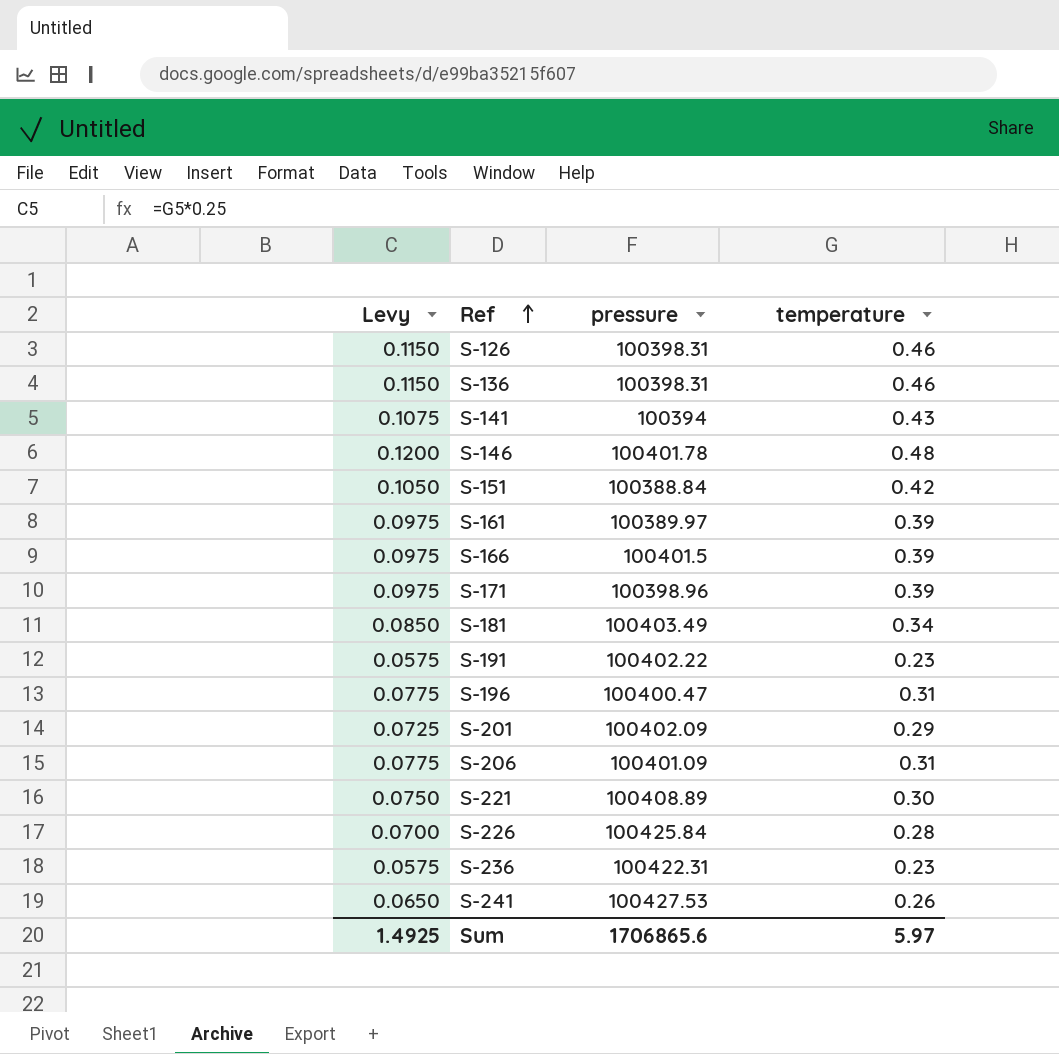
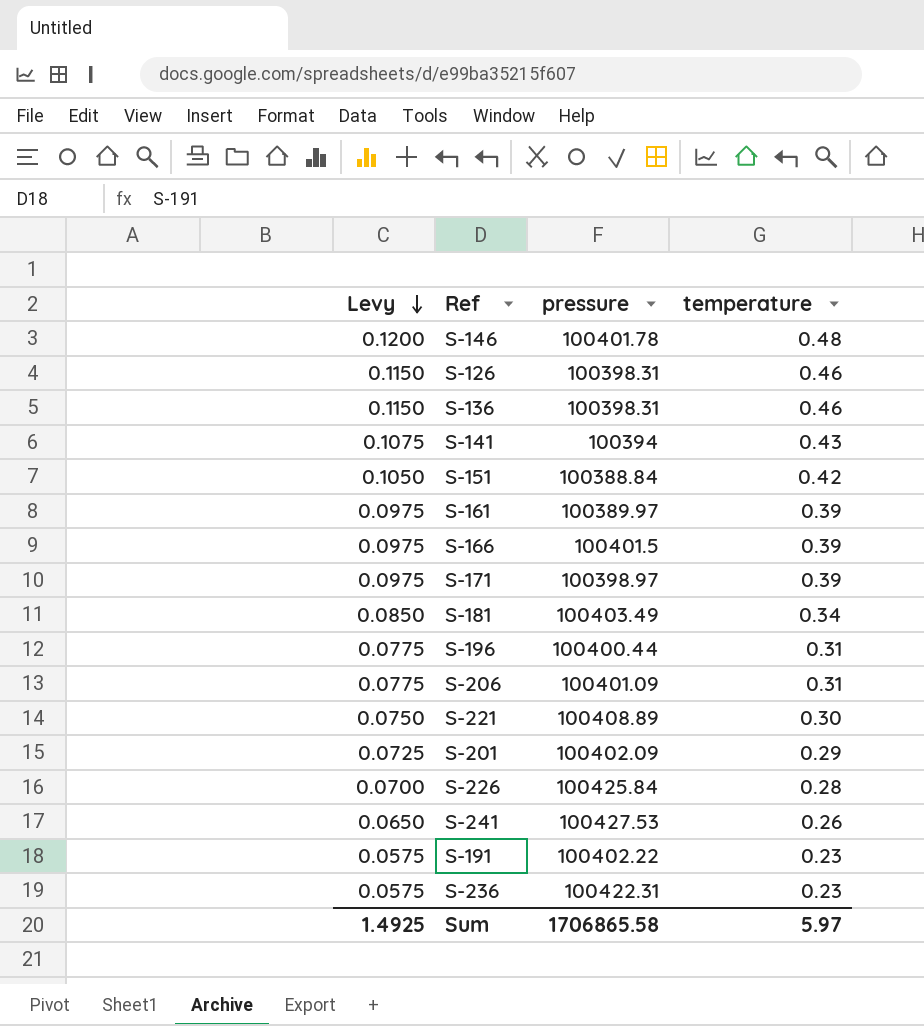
row order: Ref ascending -> Levy descending
S-171 | pressure: 100398.96 -> 100398.97
S-196 | pressure: 100400.47 -> 100400.44
Sum | pressure: 1706865.6 -> 1706865.58

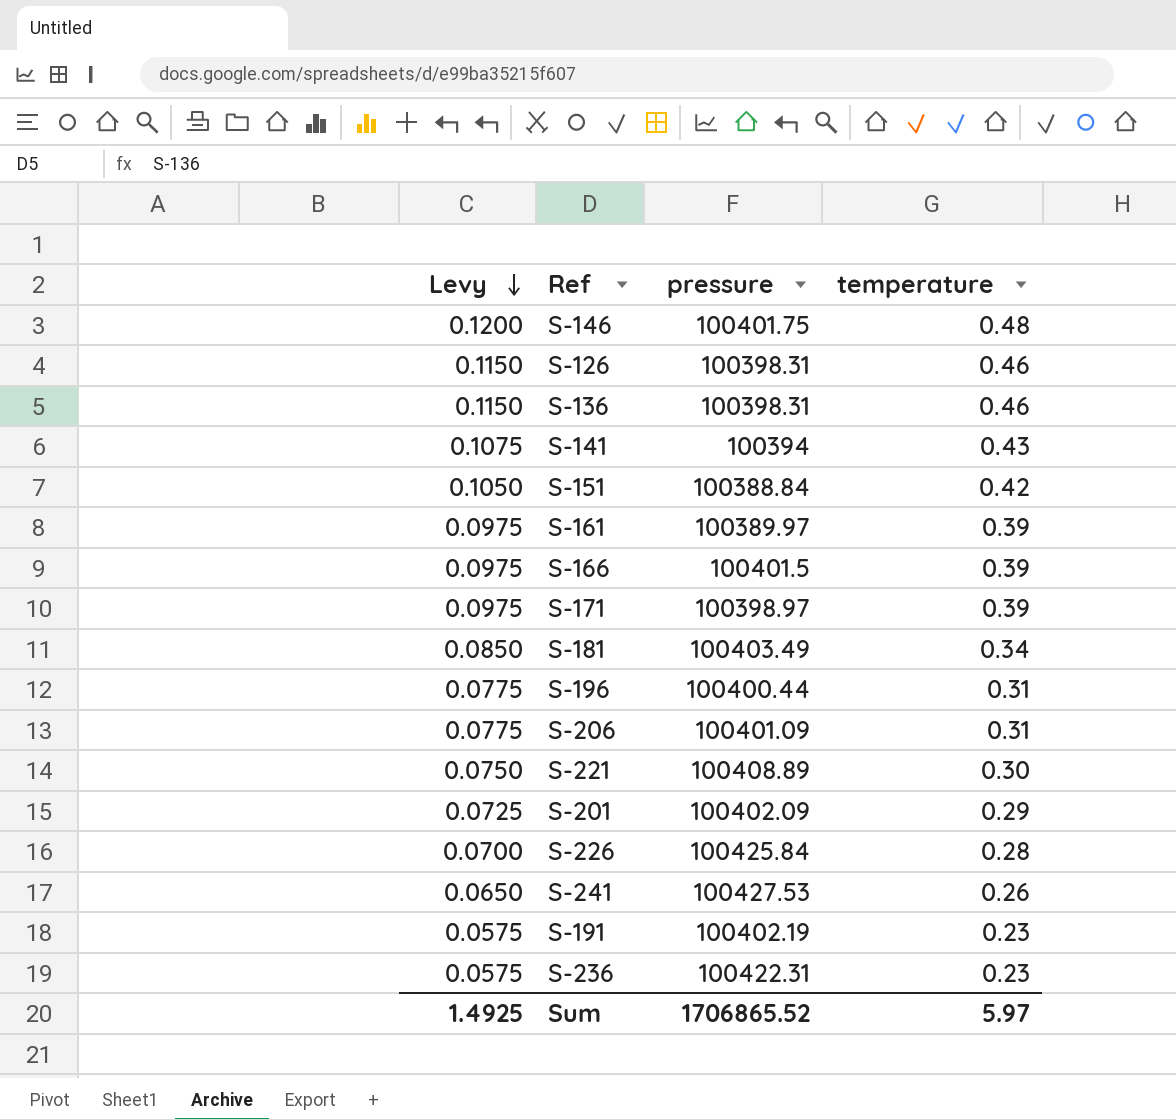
S-146 | pressure: 100401.78 -> 100401.75
S-191 | pressure: 100402.22 -> 100402.19
Sum | pressure: 1706865.58 -> 1706865.52

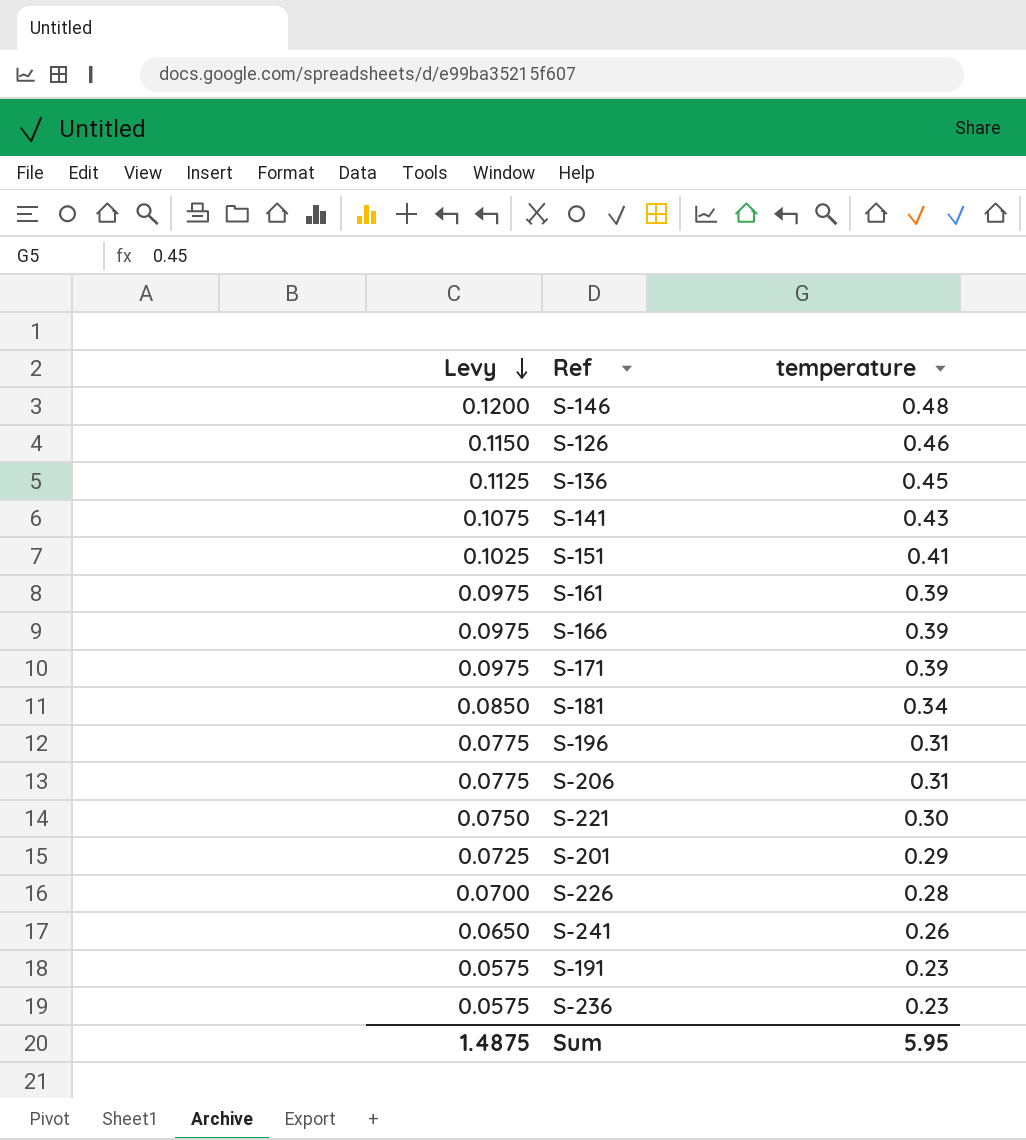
column pressure | position: 3 -> none
S-136 | Levy: 0.1150 -> 0.1125
S-136 | temperature: 0.46 -> 0.45
S-151 | Levy: 0.1050 -> 0.1025
S-151 | temperature: 0.42 -> 0.41
Sum | Levy: 1.4925 -> 1.4875
Sum | temperature: 5.97 -> 5.95

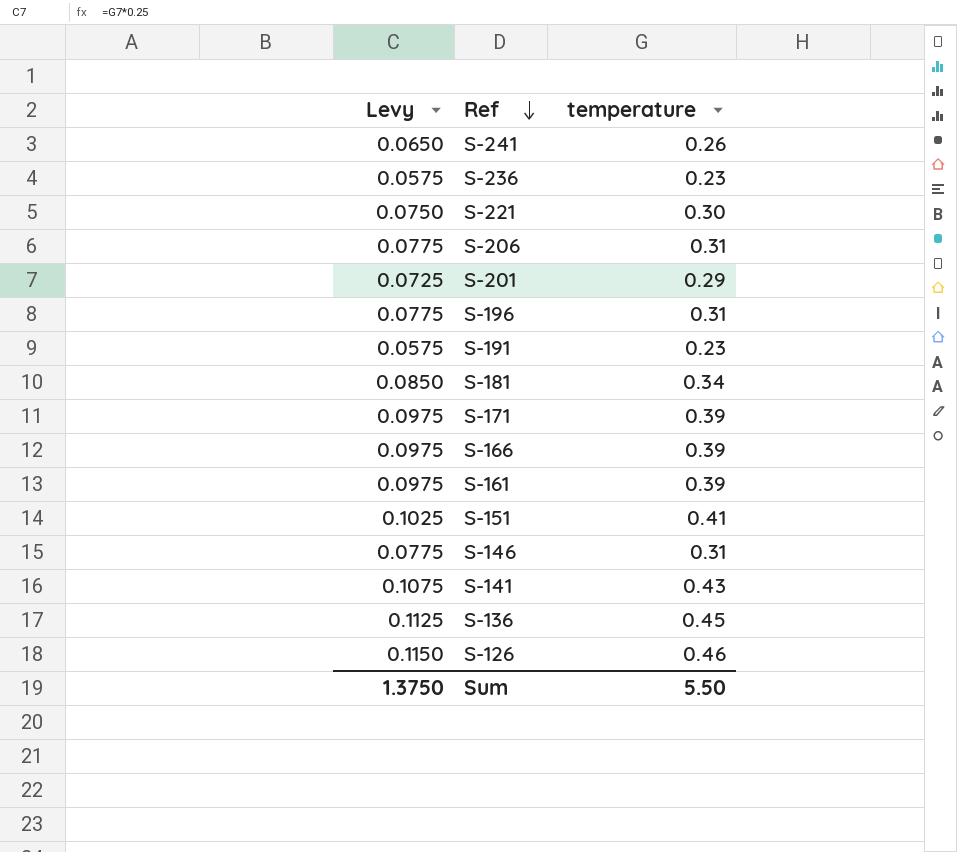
row order: Levy descending -> Ref descending
row S-226: 0.0700 | 0.28 -> none
S-146 | Levy: 0.1200 -> 0.0775
S-146 | temperature: 0.48 -> 0.31
Sum | Levy: 1.4875 -> 1.3750
Sum | temperature: 5.95 -> 5.50

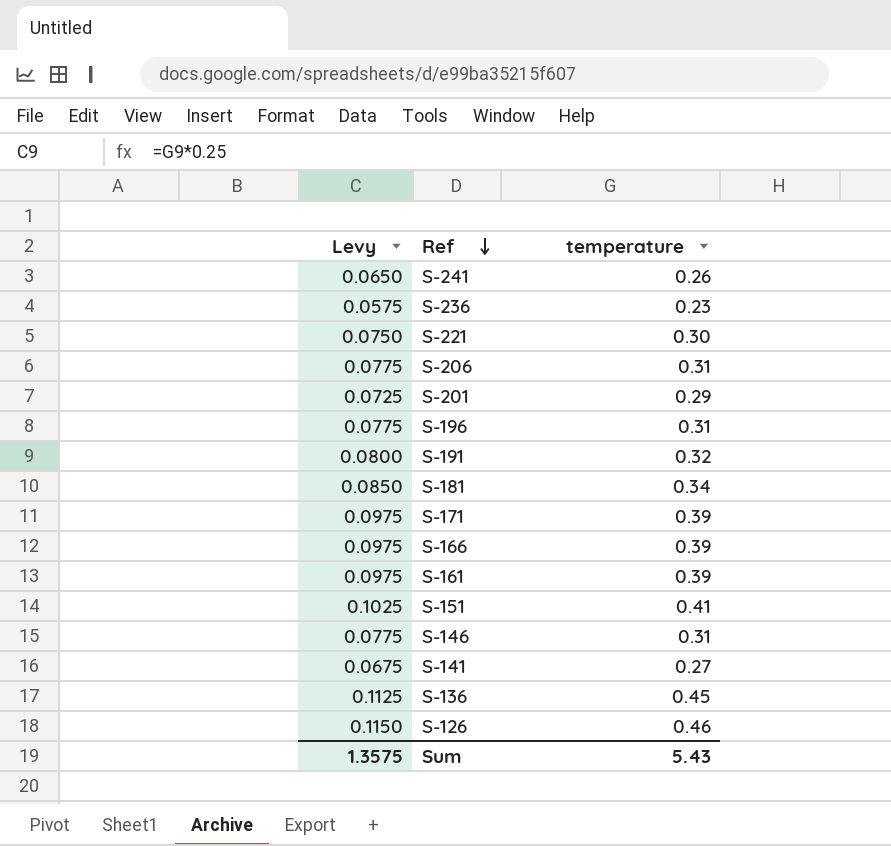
S-191 | Levy: 0.0575 -> 0.0800
S-191 | temperature: 0.23 -> 0.32
S-141 | Levy: 0.1075 -> 0.0675
S-141 | temperature: 0.43 -> 0.27
Sum | Levy: 1.3750 -> 1.3575
Sum | temperature: 5.50 -> 5.43

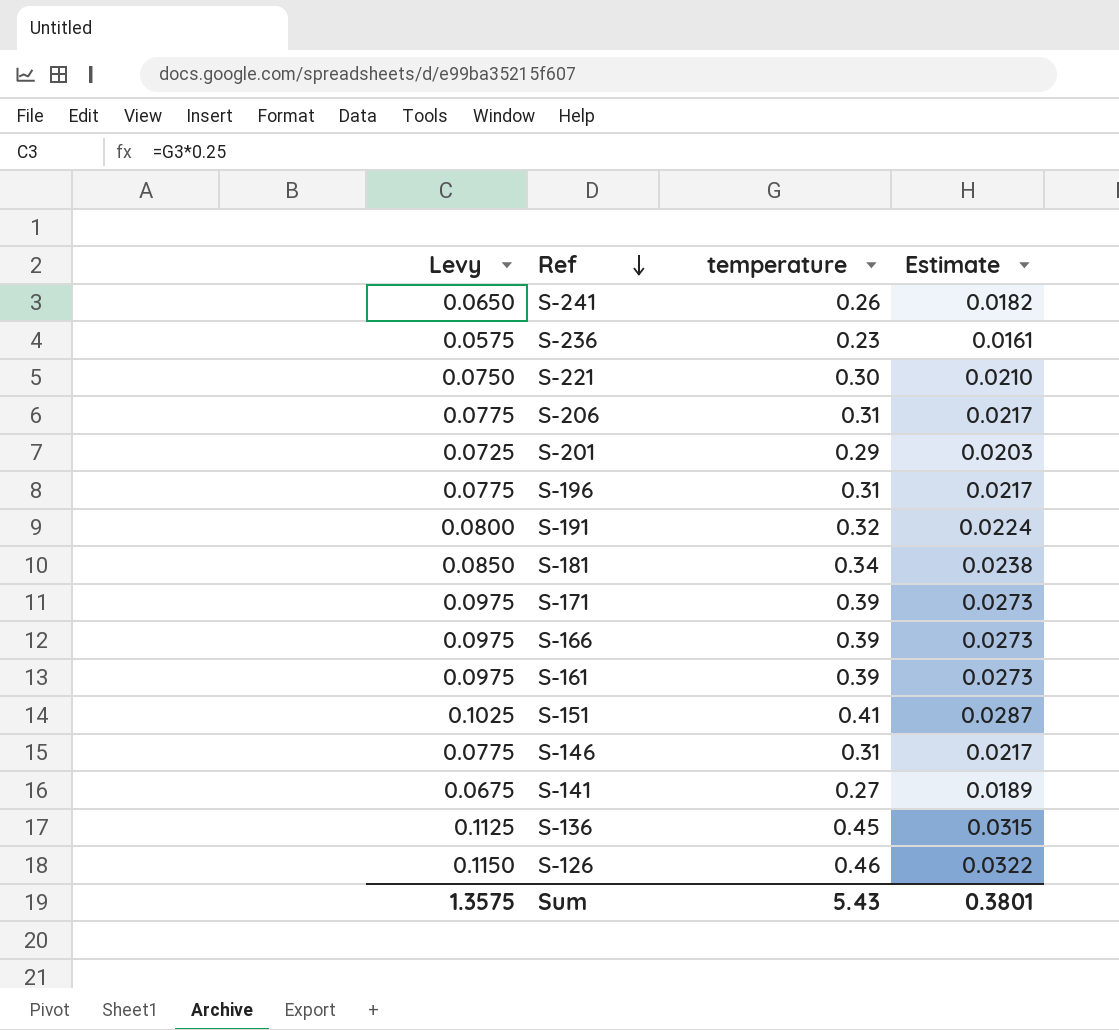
column Estimate | formula: none -> [temperature] * 0.07

